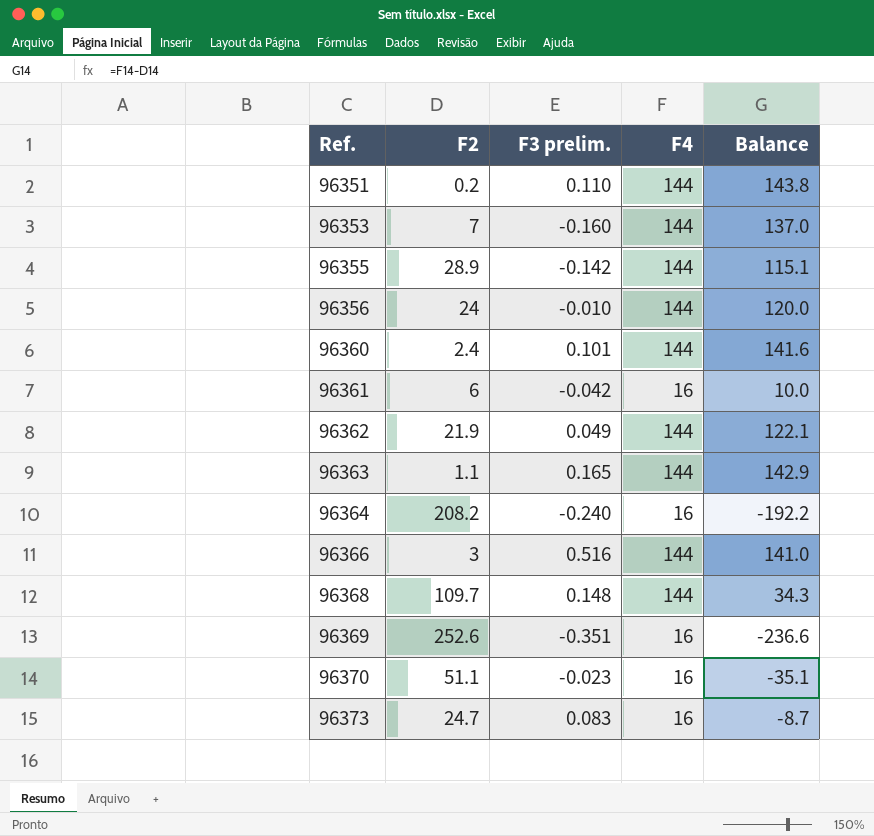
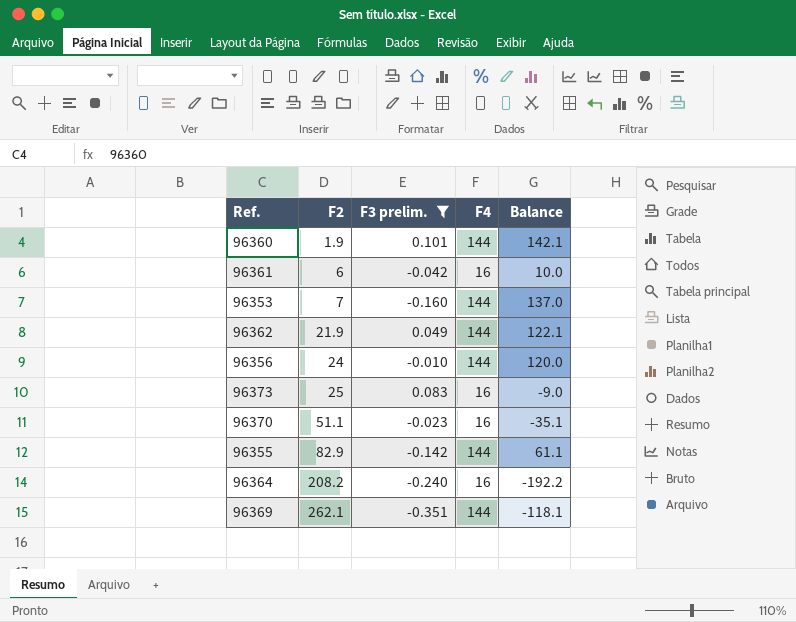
filter: none -> F3 prelim. <= 0.101
row order: Ref. ascending -> F2 ascending
96360 | F2: 2.4 -> 1.9
96360 | Balance: 141.6 -> 142.1
96373 | F2: 24.7 -> 25
96373 | Balance: -8.7 -> -9.0
96355 | F2: 28.9 -> 82.9
96355 | Balance: 115.1 -> 61.1
96369 | F2: 252.6 -> 262.1
96369 | F4: 16 -> 144
96369 | Balance: -236.6 -> -118.1

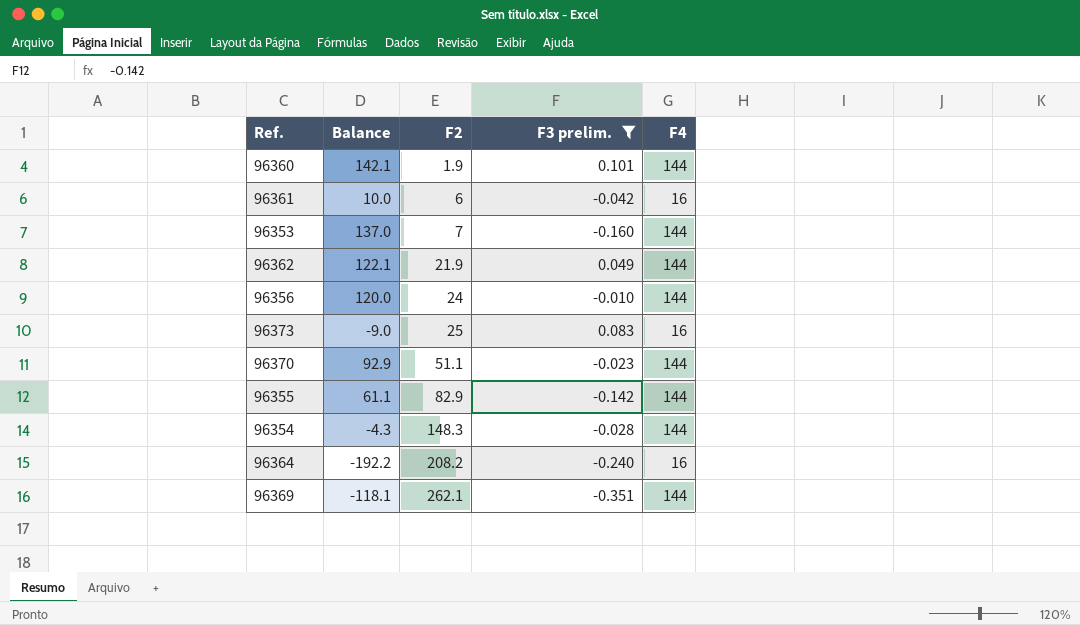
column Balance | position: 5 -> 2
96370 | Balance: -35.1 -> 92.9
96370 | F4: 16 -> 144
row 96354: none -> -4.3 | 148.3 | -0.028 | 144

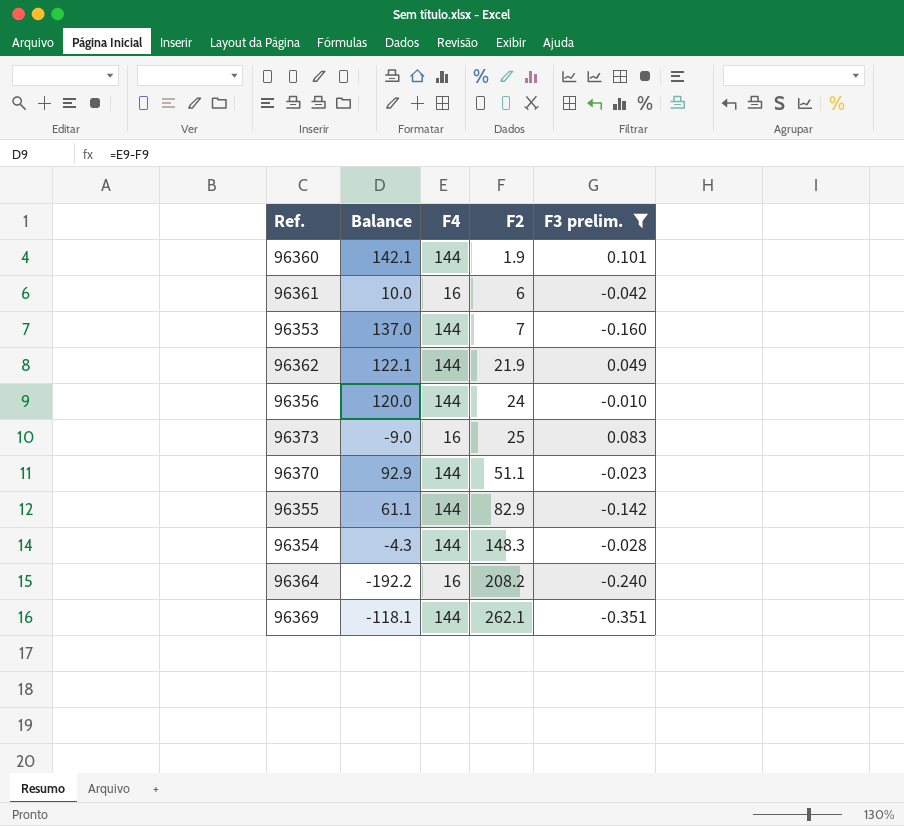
column F4 | position: 5 -> 3

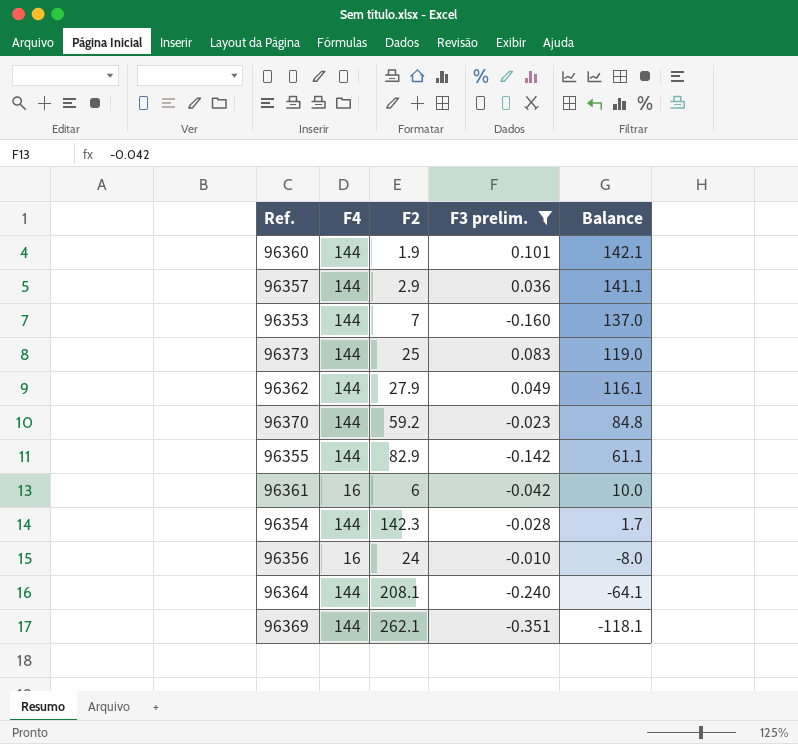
row order: F2 ascending -> Balance descending
column Balance | position: 2 -> 5
row 96357: none -> 144 | 2.9 | 0.036 | 141.1
96373 | F4: 16 -> 144
96373 | Balance: -9.0 -> 119.0
96362 | F2: 21.9 -> 27.9
96362 | Balance: 122.1 -> 116.1
96370 | F2: 51.1 -> 59.2
96370 | Balance: 92.9 -> 84.8
96354 | F2: 148.3 -> 142.3
96354 | Balance: -4.3 -> 1.7
96356 | F4: 144 -> 16
96356 | Balance: 120.0 -> -8.0
96364 | F4: 16 -> 144
96364 | F2: 208.2 -> 208.1
96364 | Balance: -192.2 -> -64.1

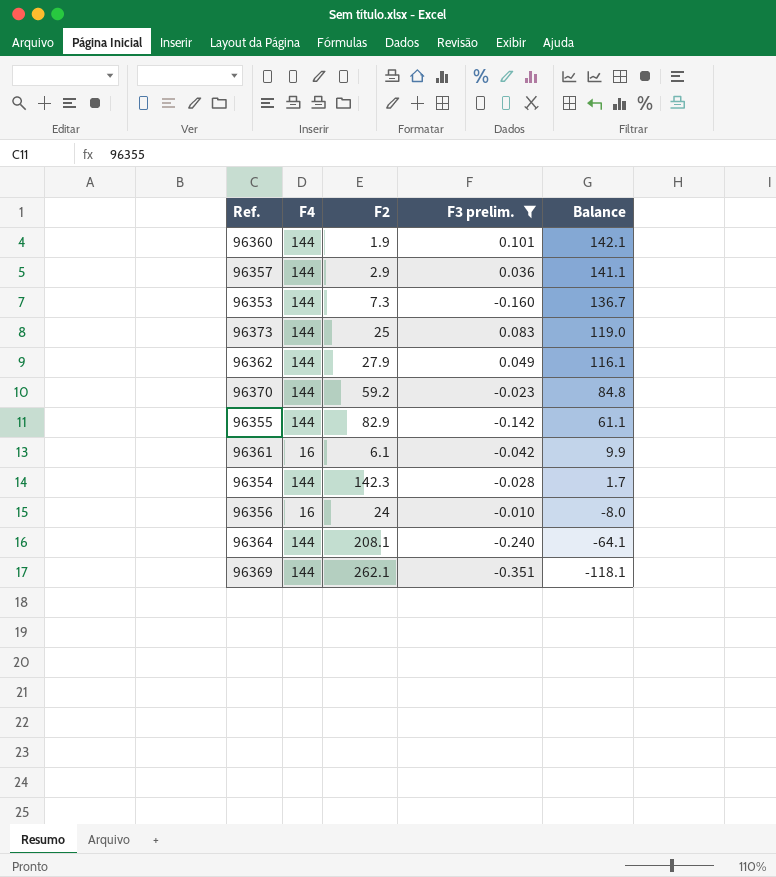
96353 | F2: 7 -> 7.3
96353 | Balance: 137.0 -> 136.7
96361 | F2: 6 -> 6.1
96361 | Balance: 10.0 -> 9.9

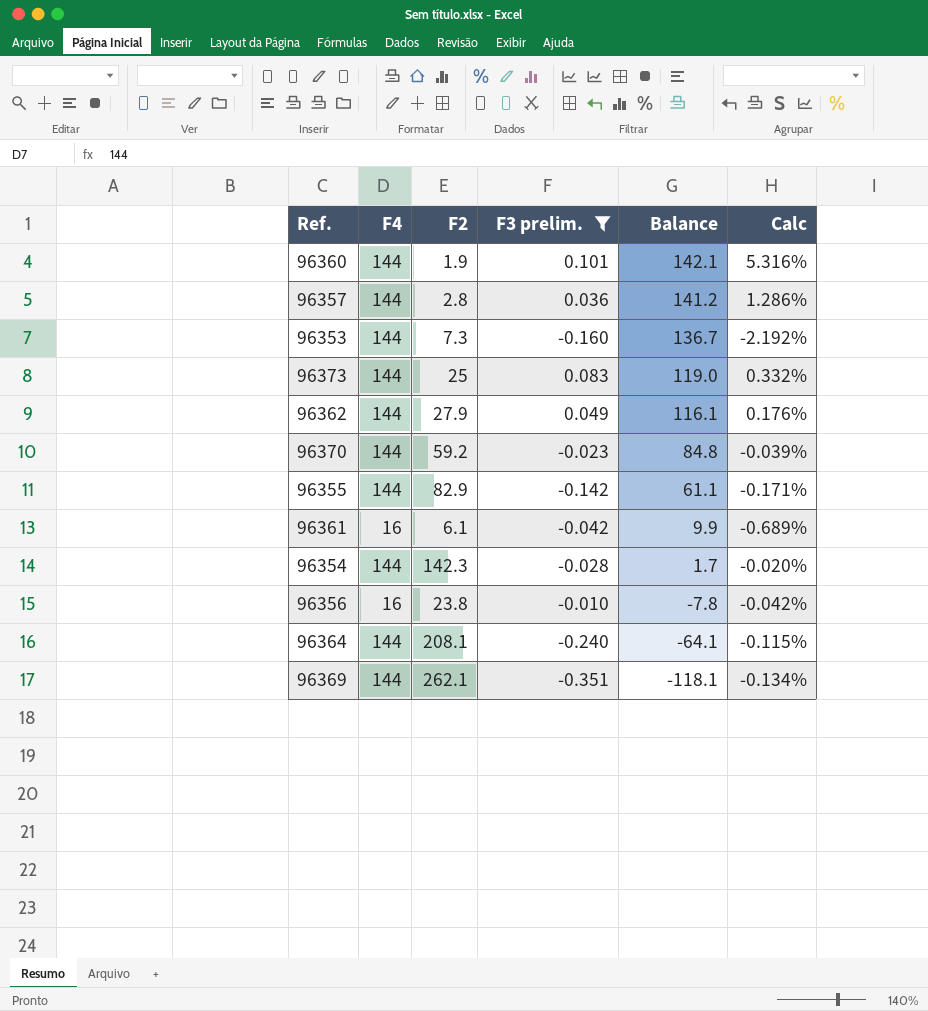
column Calc | formula: none -> [F3 prelim.] / [F2]
96357 | F2: 2.9 -> 2.8
96357 | Balance: 141.1 -> 141.2
96356 | F2: 24 -> 23.8
96356 | Balance: -8.0 -> -7.8

